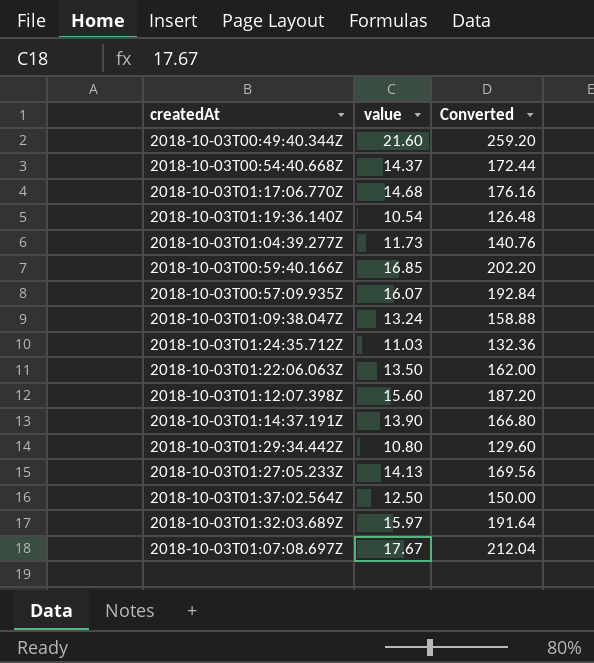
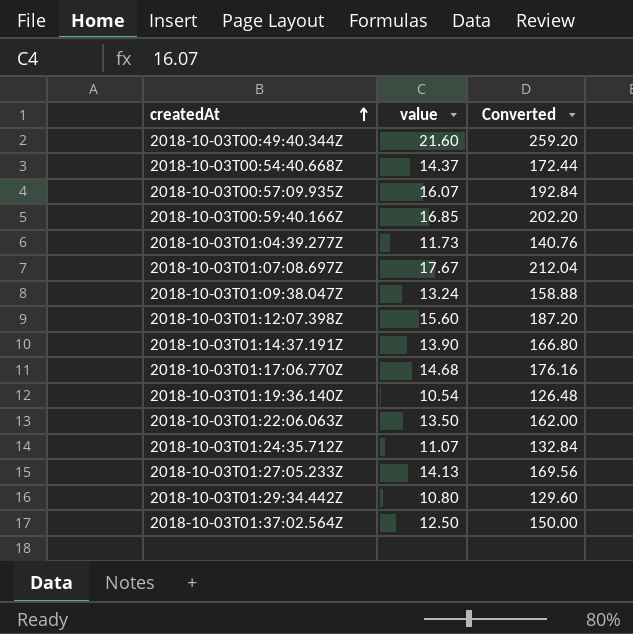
row order: none -> createdAt ascending
row 2018-10-03T01:32:03.689Z: 15.97 | 191.64 -> none
2018-10-03T01:24:35.712Z | value: 11.03 -> 11.07
2018-10-03T01:24:35.712Z | Converted: 132.36 -> 132.84

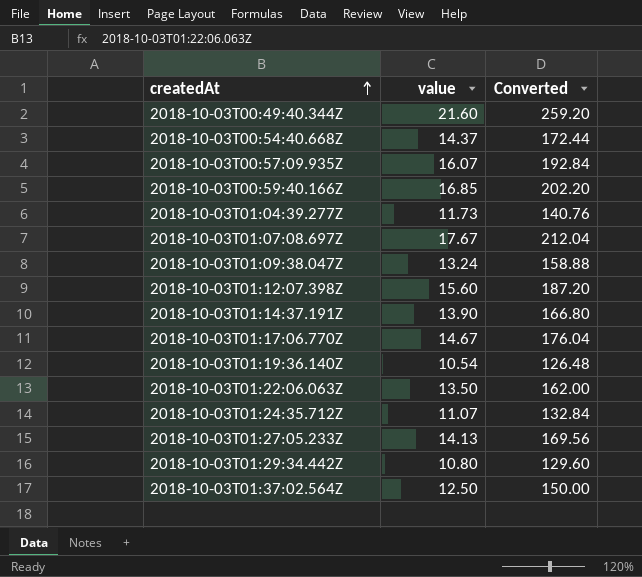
2018-10-03T01:17:06.770Z | value: 14.68 -> 14.67
2018-10-03T01:17:06.770Z | Converted: 176.16 -> 176.04

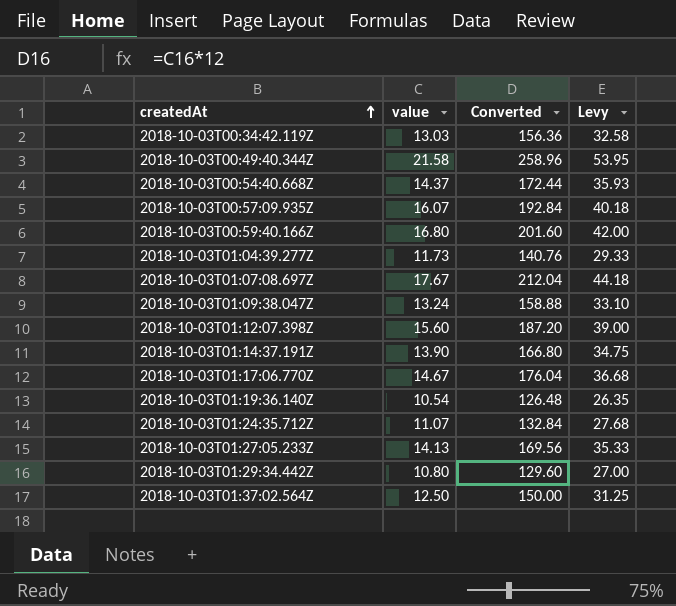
column Levy | formula: none -> [value] * 2.5
row 2018-10-03T01:22:06.063Z: 13.50 | 162.00 -> none
row 2018-10-03T00:34:42.119Z: none -> 13.03 | 156.36 | 32.58
2018-10-03T00:49:40.344Z | value: 21.60 -> 21.58
2018-10-03T00:49:40.344Z | Converted: 259.20 -> 258.96
2018-10-03T00:59:40.166Z | value: 16.85 -> 16.80
2018-10-03T00:59:40.166Z | Converted: 202.20 -> 201.60

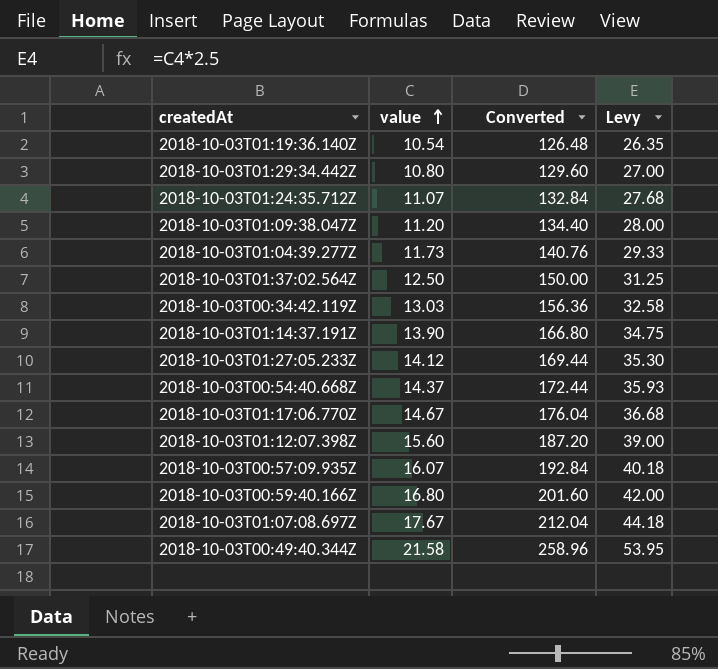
row order: createdAt ascending -> value ascending
2018-10-03T01:09:38.047Z | value: 13.24 -> 11.20
2018-10-03T01:09:38.047Z | Converted: 158.88 -> 134.40
2018-10-03T01:09:38.047Z | Levy: 33.10 -> 28.00
2018-10-03T01:27:05.233Z | value: 14.13 -> 14.12
2018-10-03T01:27:05.233Z | Converted: 169.56 -> 169.44
2018-10-03T01:27:05.233Z | Levy: 35.33 -> 35.30

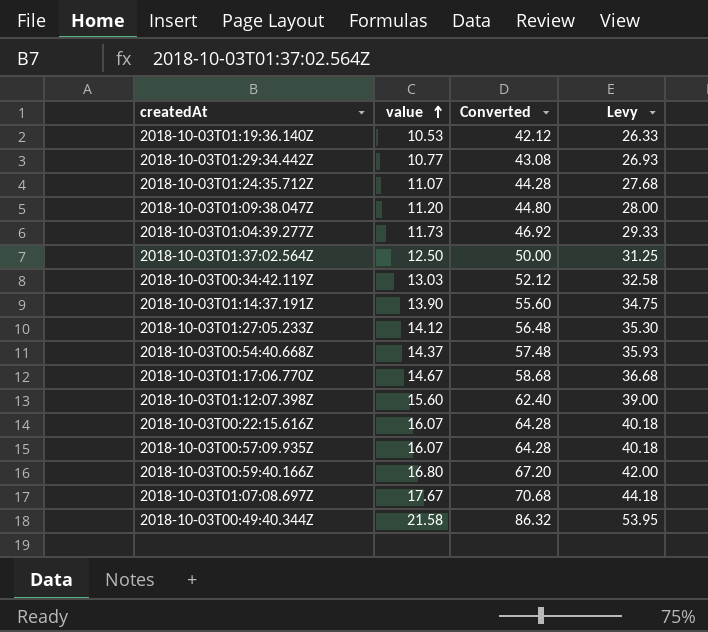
column Converted | formula: [value] * 12 -> [value] * 4
2018-10-03T01:19:36.140Z | value: 10.54 -> 10.53
2018-10-03T01:19:36.140Z | Levy: 26.35 -> 26.33
2018-10-03T01:29:34.442Z | value: 10.80 -> 10.77
2018-10-03T01:29:34.442Z | Levy: 27.00 -> 26.93
row 2018-10-03T00:22:15.616Z: none -> 16.07 | 64.28 | 40.18

